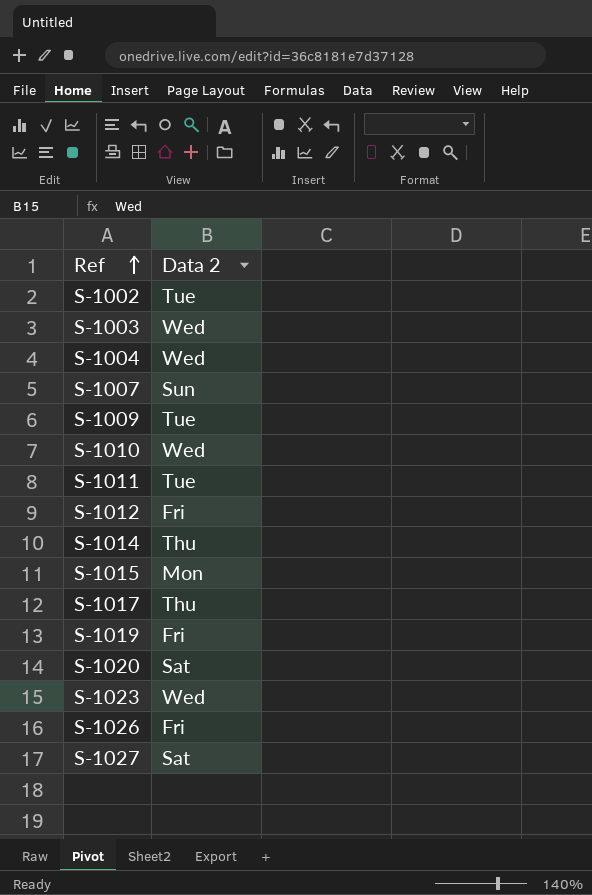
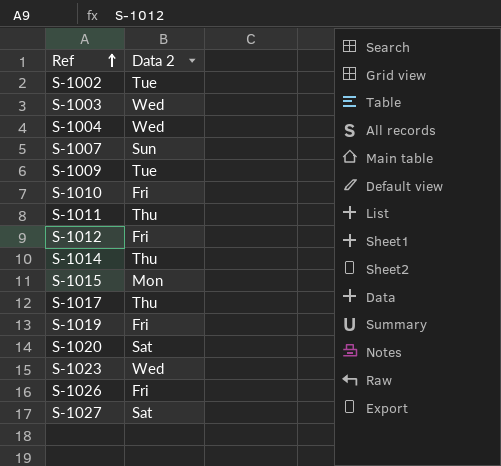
S-1010 | Data 2: Wed -> Fri
S-1011 | Data 2: Tue -> Thu

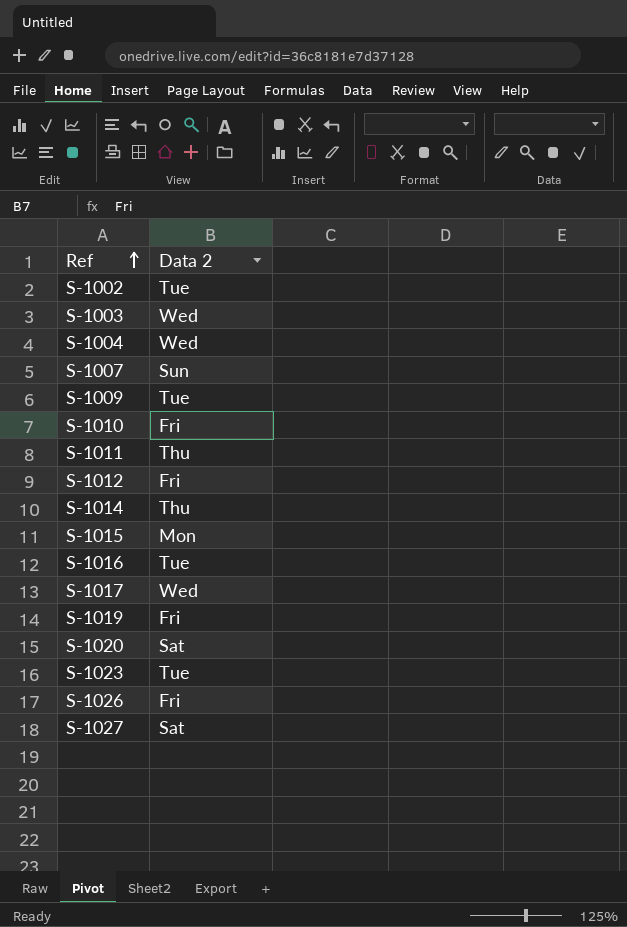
row S-1016: none -> Tue
S-1017 | Data 2: Thu -> Wed
S-1023 | Data 2: Wed -> Tue

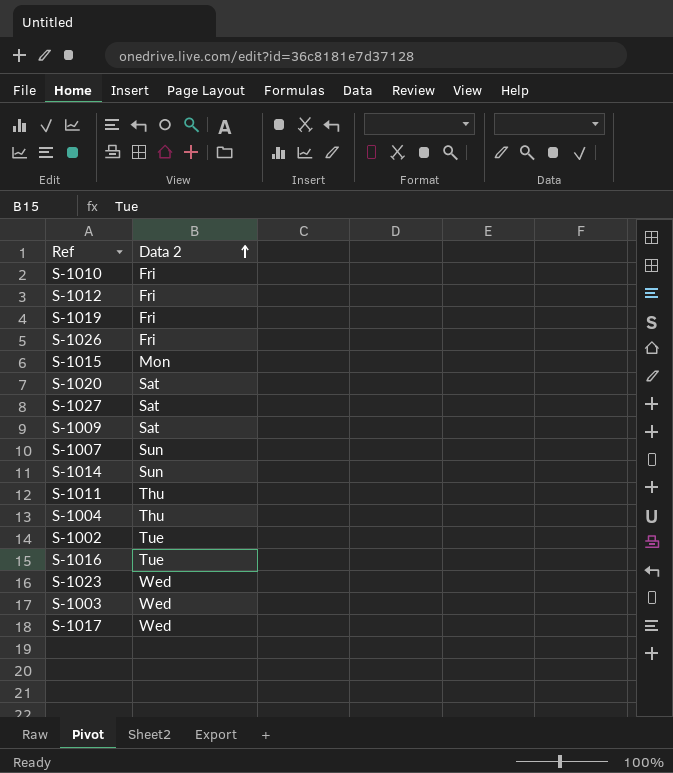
row order: Ref ascending -> Data 2 ascending
S-1009 | Data 2: Tue -> Sat
S-1014 | Data 2: Thu -> Sun
S-1004 | Data 2: Wed -> Thu
S-1023 | Data 2: Tue -> Wed

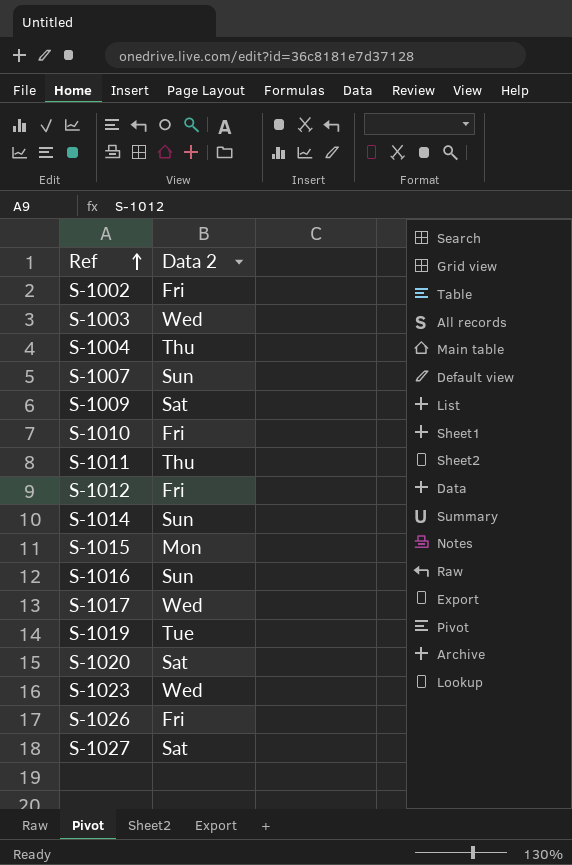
row order: Data 2 ascending -> Ref ascending
S-1002 | Data 2: Tue -> Fri
S-1016 | Data 2: Tue -> Sun
S-1019 | Data 2: Fri -> Tue

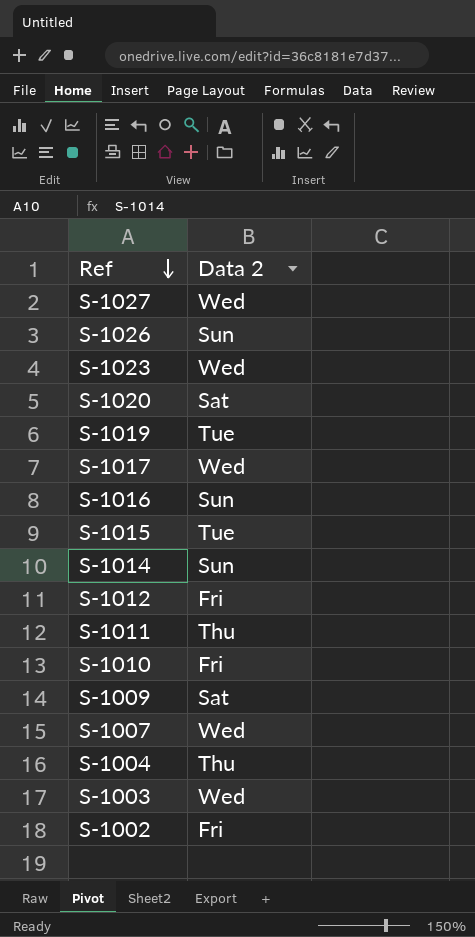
row order: Ref ascending -> Ref descending
S-1027 | Data 2: Sat -> Wed
S-1026 | Data 2: Fri -> Sun
S-1015 | Data 2: Mon -> Tue
S-1007 | Data 2: Sun -> Wed

